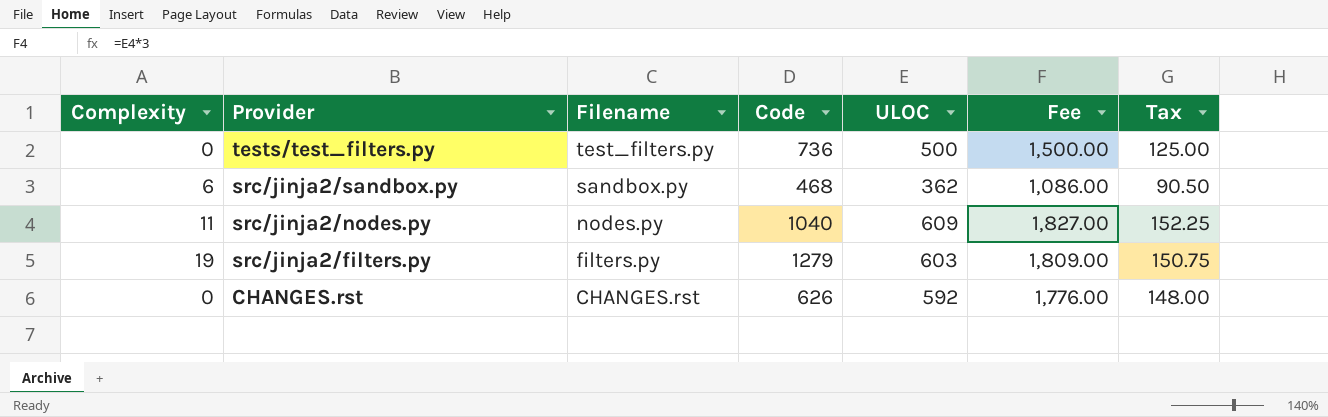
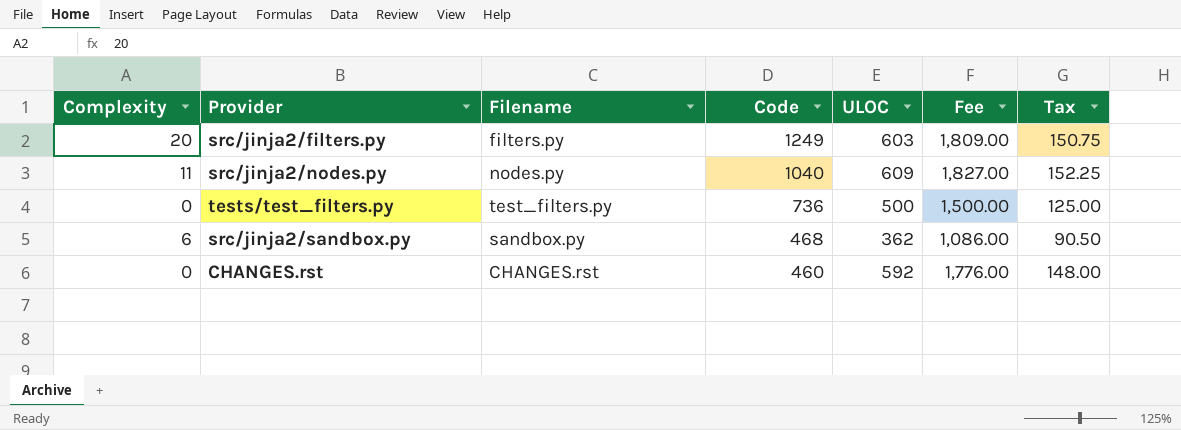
row order: Provider descending -> Code descending
src/jinja2/filters.py | Complexity: 19 -> 20
src/jinja2/filters.py | Code: 1279 -> 1249
CHANGES.rst | Code: 626 -> 460

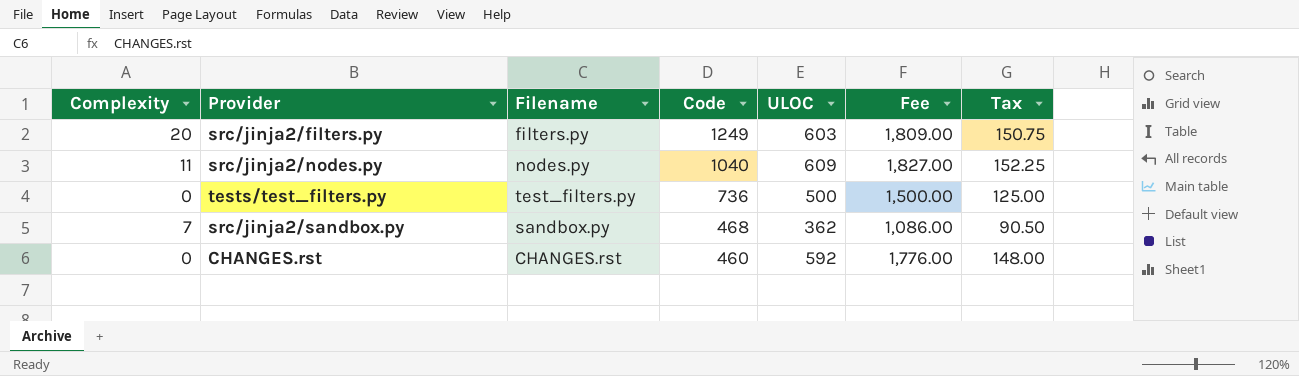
src/jinja2/sandbox.py | Complexity: 6 -> 7

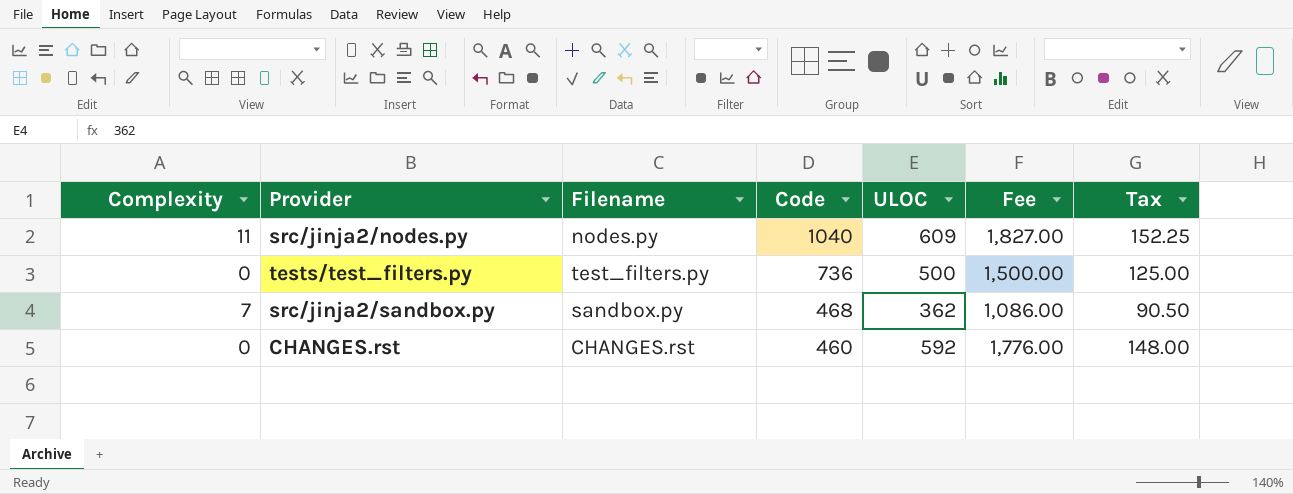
row src/jinja2/filters.py: 20 | filters.py | 1249 | 603 | 1,809.00 | 150.75 -> none

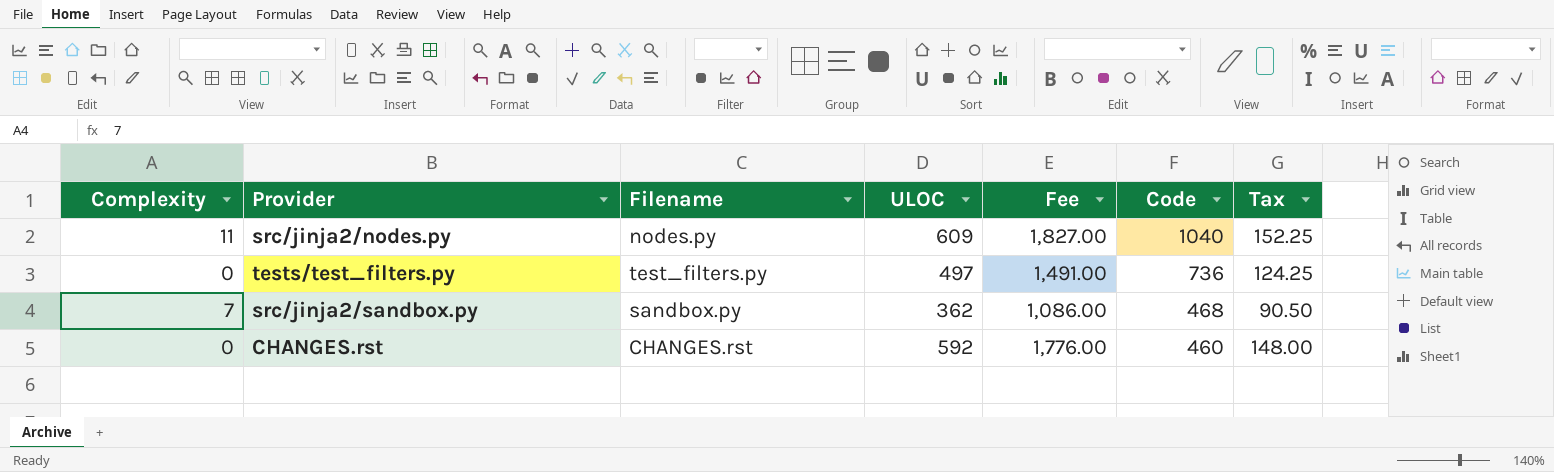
column Code | position: 4 -> 6
tests/test_filters.py | ULOC: 500 -> 497
tests/test_filters.py | Fee: 1,500.00 -> 1,491.00
tests/test_filters.py | Tax: 125.00 -> 124.25

